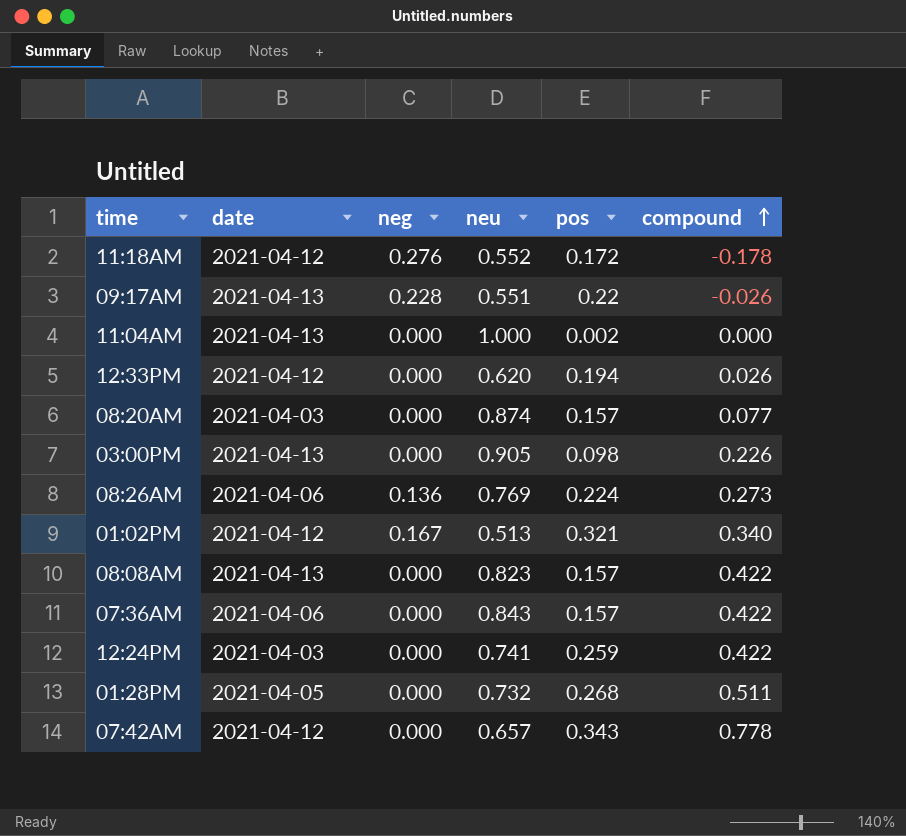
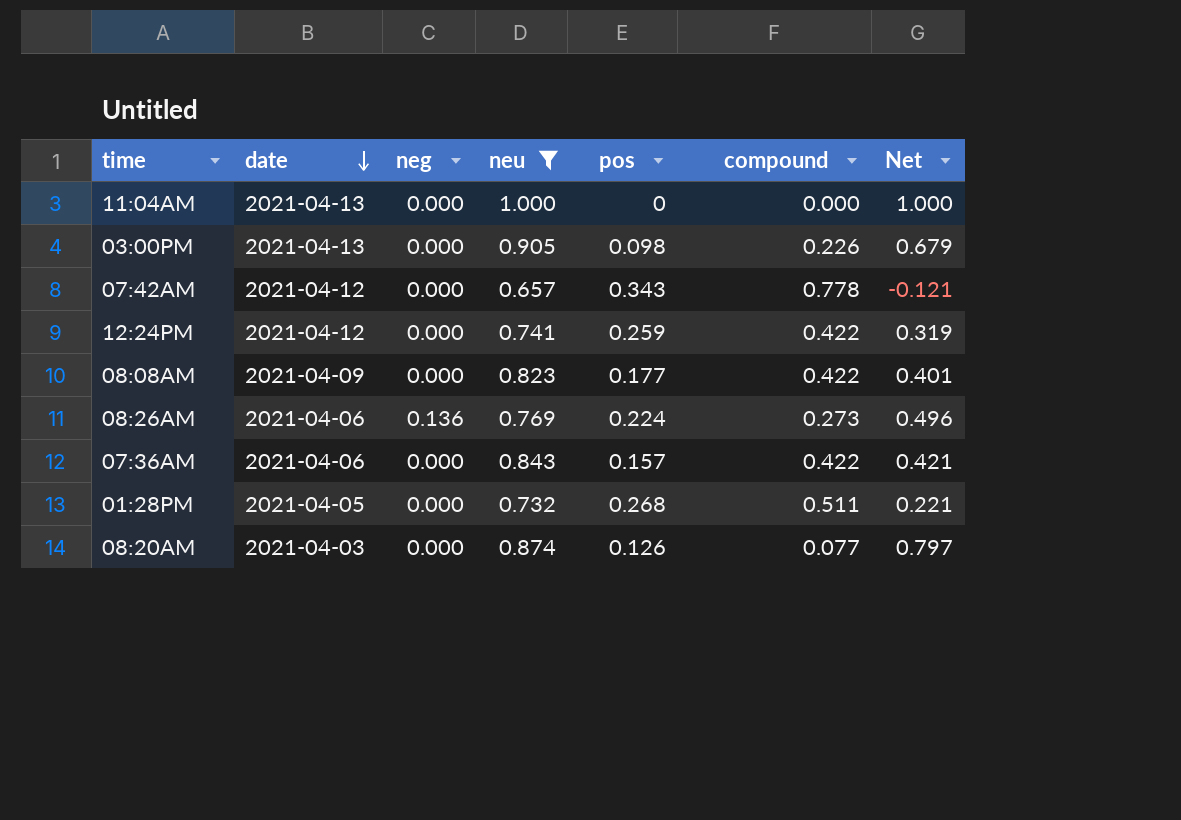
filter: none -> neu >= 0.657
row order: compound ascending -> date descending
column Net | formula: none -> [neu] - [compound]
11:04AM | pos: 0.002 -> 0
12:24PM | date: 2021-04-03 -> 2021-04-12
08:08AM | date: 2021-04-13 -> 2021-04-09
08:08AM | pos: 0.157 -> 0.177
08:20AM | pos: 0.157 -> 0.126

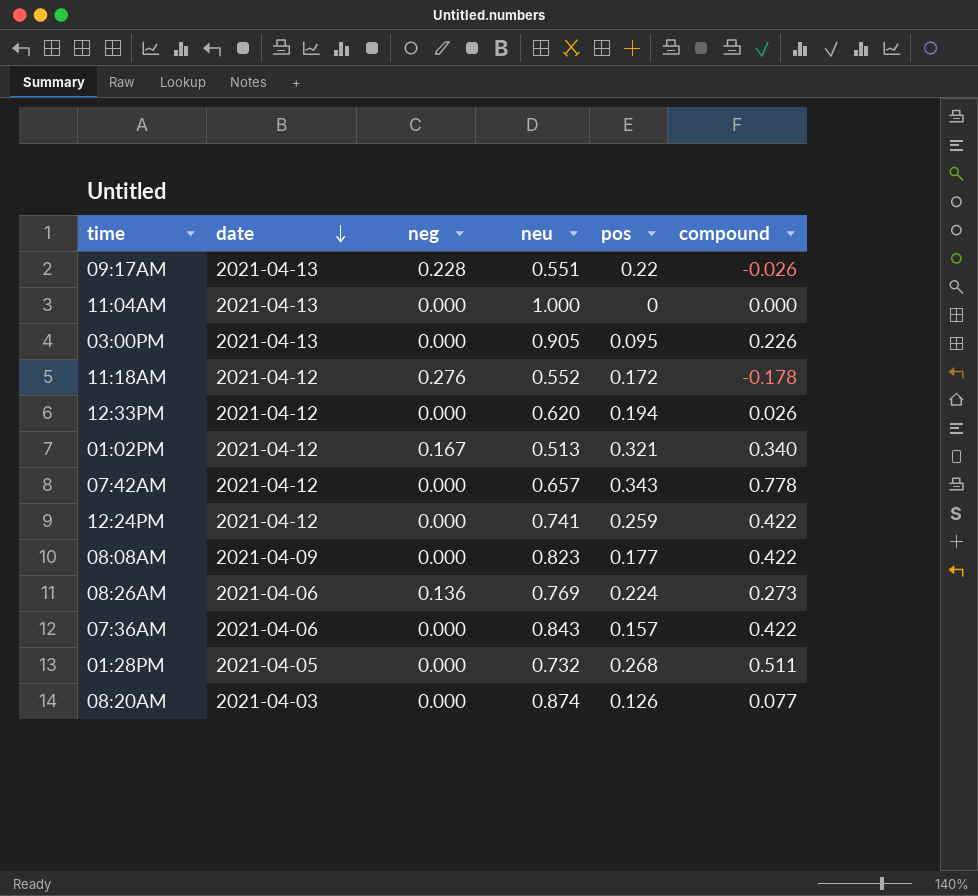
filter: neu >= 0.657 -> none
column Net | formula: [neu] - [compound] -> none
03:00PM | pos: 0.098 -> 0.095

